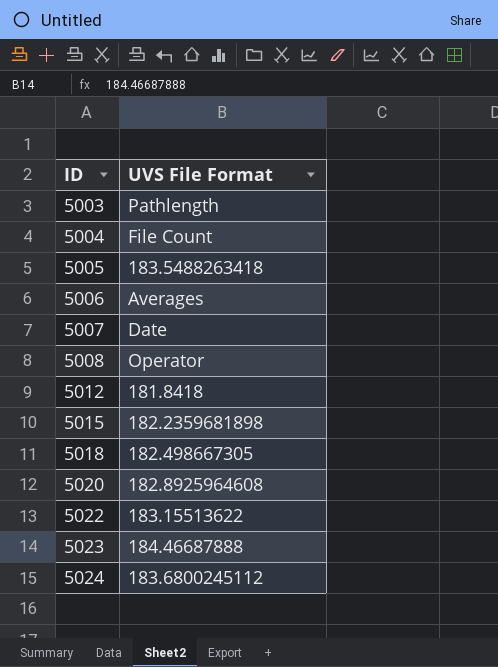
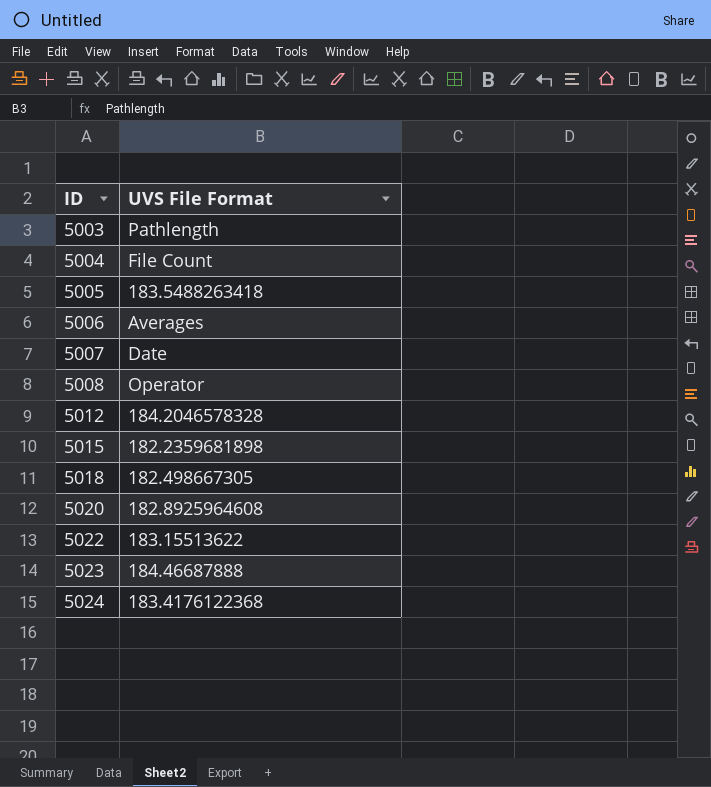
5012 | UVS File Format: 181.8418 -> 184.2046578328
5024 | UVS File Format: 183.6800245112 -> 183.4176122368

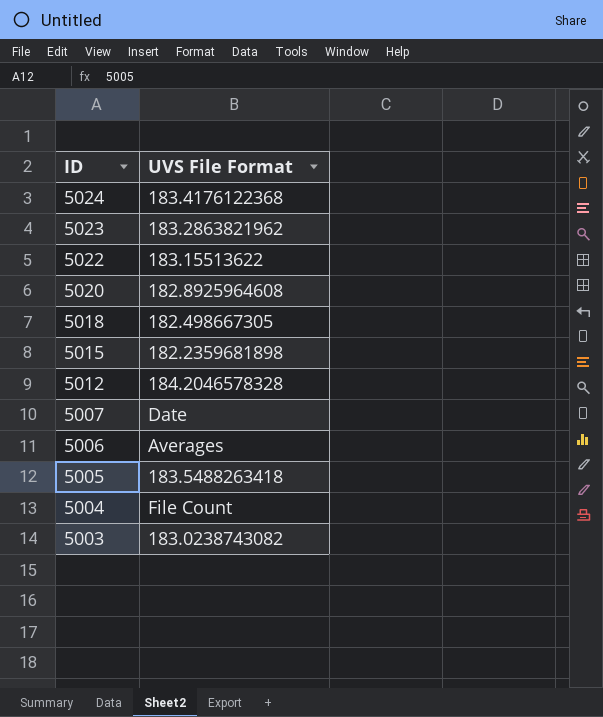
row order: ID ascending -> ID descending
row 5008: Operator -> none
5023 | UVS File Format: 184.46687888 -> 183.2863821962
5003 | UVS File Format: Pathlength -> 183.0238743082

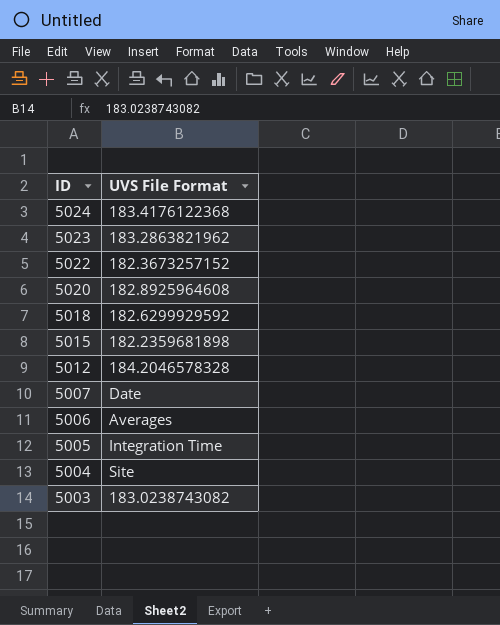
5022 | UVS File Format: 183.15513622 -> 182.3673257152
5018 | UVS File Format: 182.498667305 -> 182.6299929592
5005 | UVS File Format: 183.5488263418 -> Integration Time
5004 | UVS File Format: File Count -> Site

